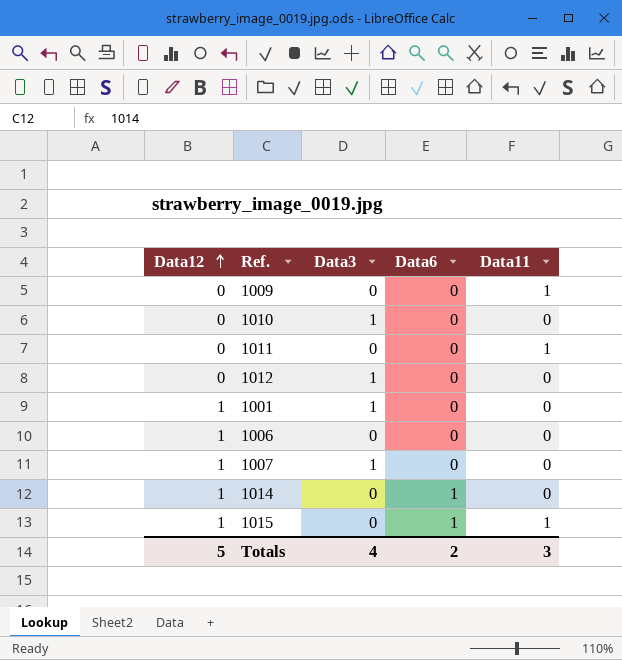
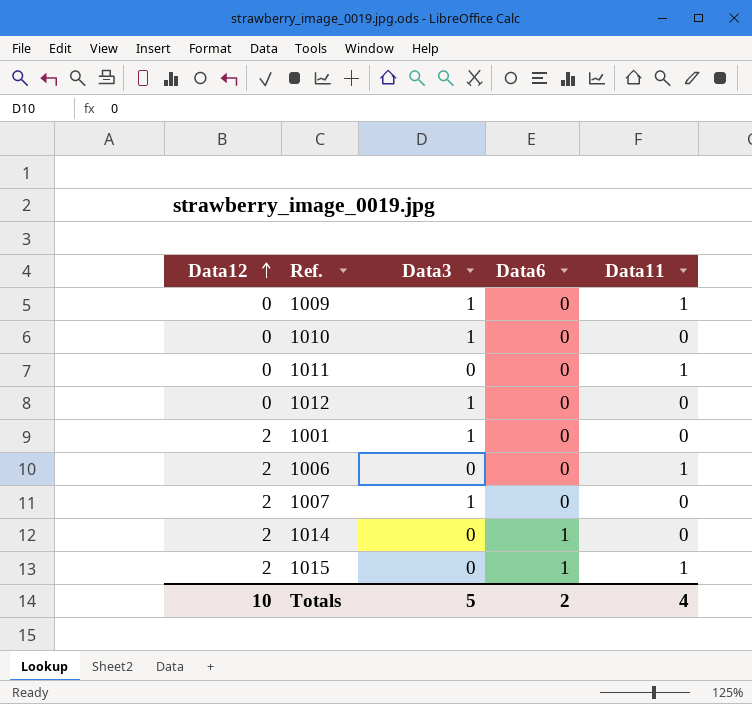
1009 | Data3: 0 -> 1
1001 | Data12: 1 -> 2
1006 | Data12: 1 -> 2
1006 | Data11: 0 -> 1
1007 | Data12: 1 -> 2
1014 | Data12: 1 -> 2
1015 | Data12: 1 -> 2
Totals | Data12: 5 -> 10
Totals | Data3: 4 -> 5
Totals | Data11: 3 -> 4

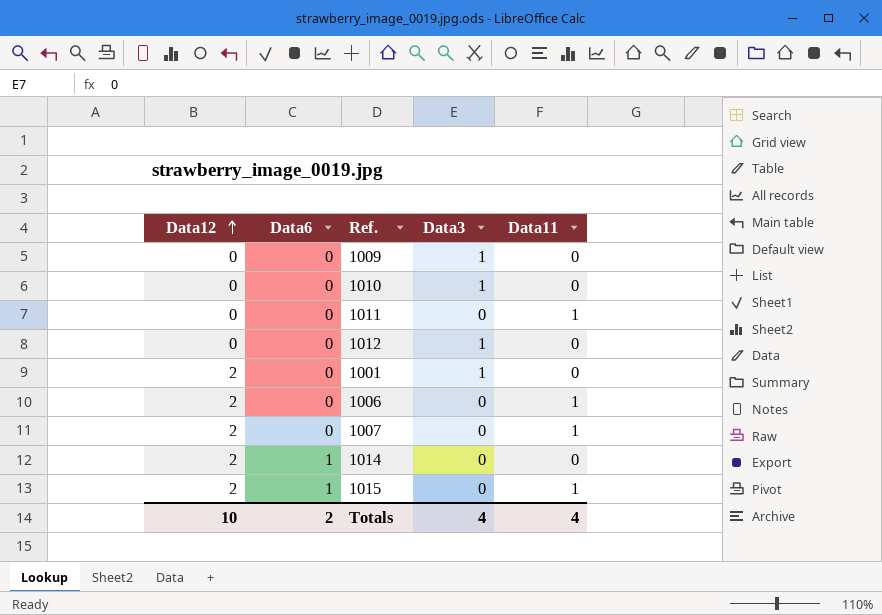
column Data6 | position: 4 -> 2
1009 | Data11: 1 -> 0
1007 | Data3: 1 -> 0
1007 | Data11: 0 -> 1
Totals | Data3: 5 -> 4

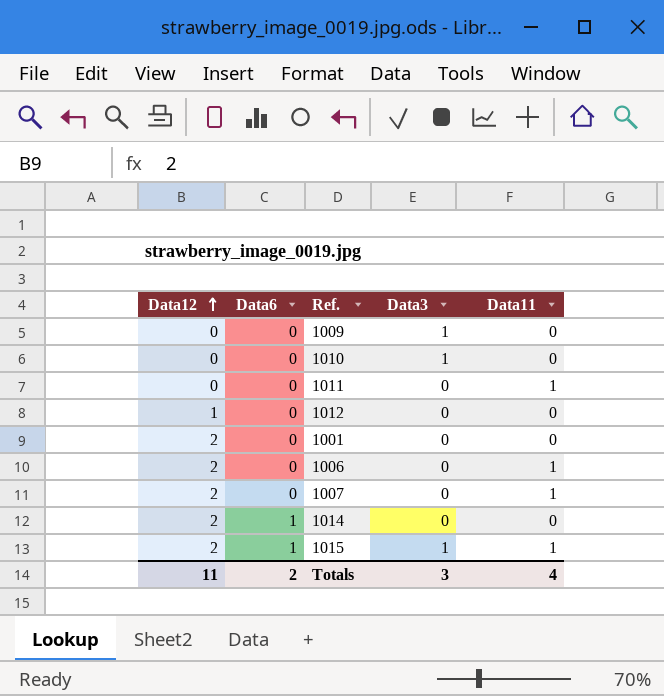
1012 | Data12: 0 -> 1
1012 | Data3: 1 -> 0
1001 | Data3: 1 -> 0
1015 | Data3: 0 -> 1
Totals | Data12: 10 -> 11
Totals | Data3: 4 -> 3

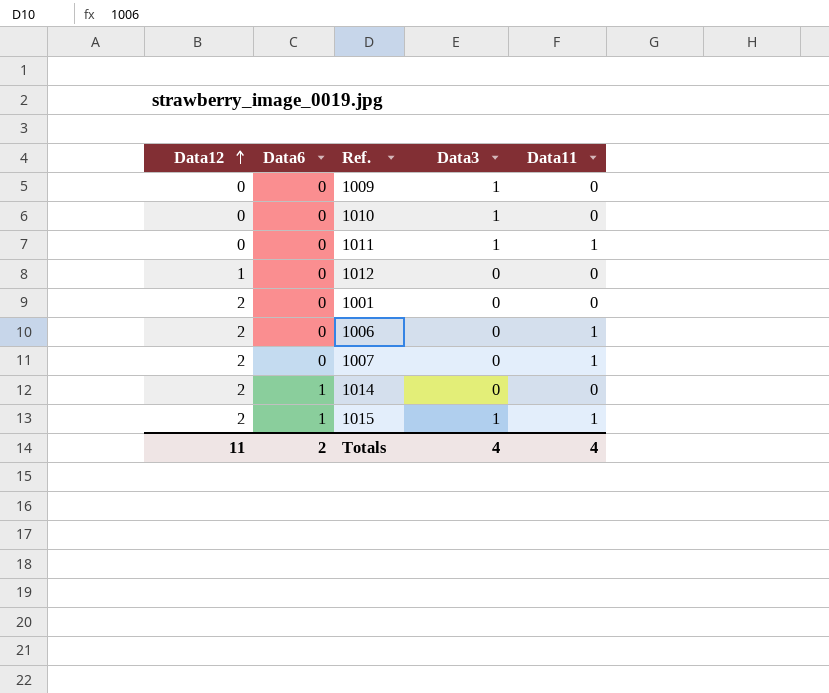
1011 | Data3: 0 -> 1
Totals | Data3: 3 -> 4

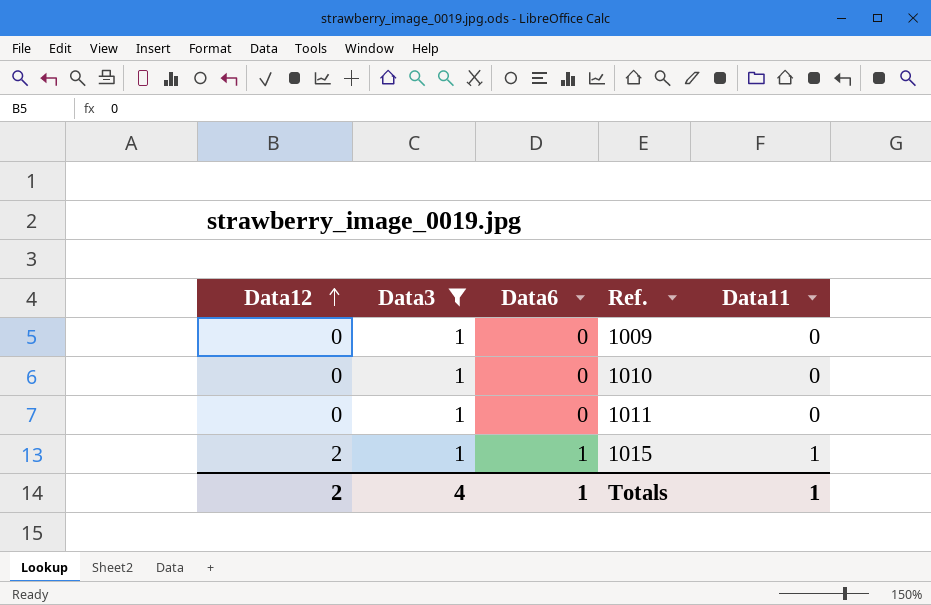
filter: none -> Data3 = 1
column Data3 | position: 4 -> 2
1011 | Data11: 1 -> 0
Totals | Data12: 11 -> 2
Totals | Data6: 2 -> 1
Totals | Data11: 4 -> 1

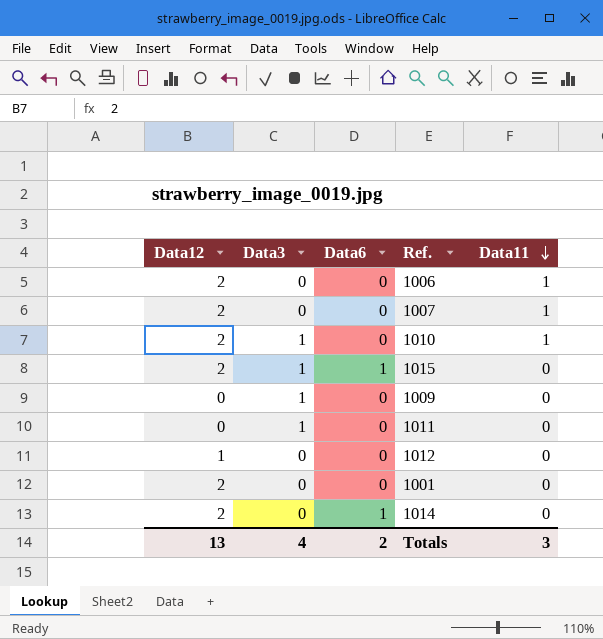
filter: Data3 = 1 -> none
row order: Data12 ascending -> Data11 descending
1010 | Data12: 0 -> 2
1010 | Data11: 0 -> 1
1015 | Data11: 1 -> 0
Totals | Data12: 2 -> 13
Totals | Data6: 1 -> 2
Totals | Data11: 1 -> 3

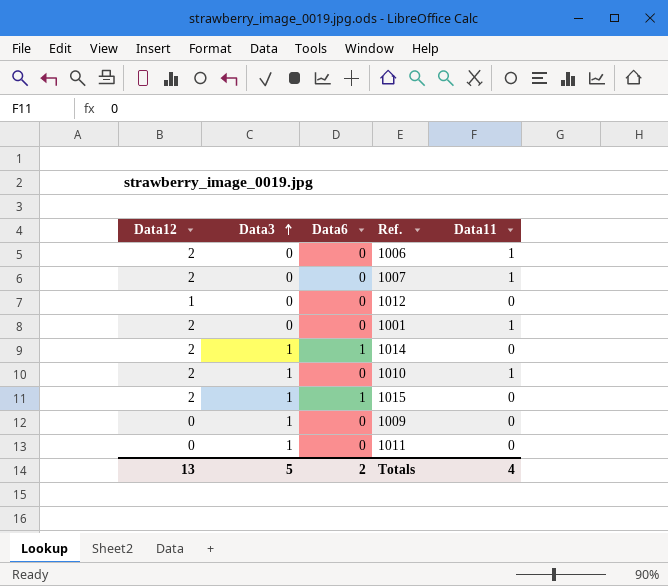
row order: Data11 descending -> Data3 ascending
1001 | Data11: 0 -> 1
1014 | Data3: 0 -> 1
Totals | Data3: 4 -> 5
Totals | Data11: 3 -> 4

